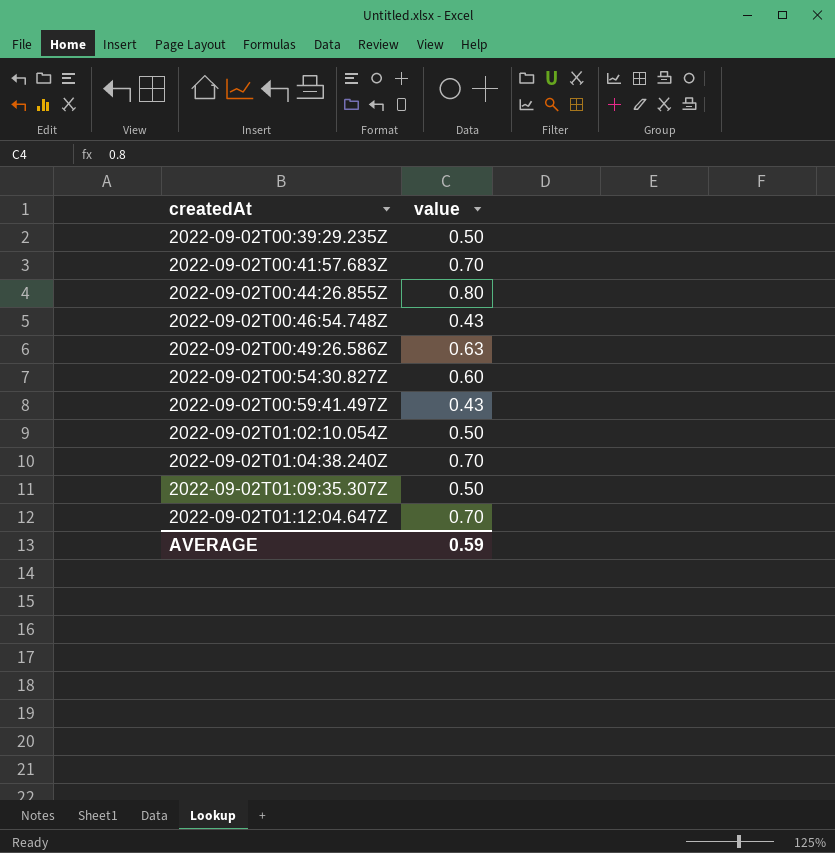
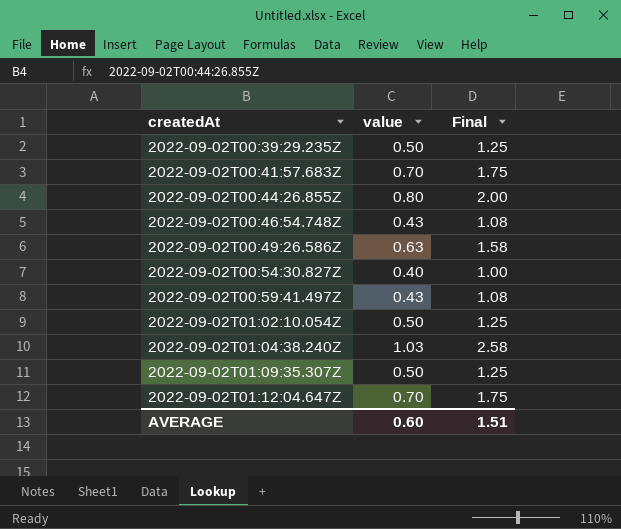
column Final | formula: none -> [value] * 2.5
2022-09-02T00:54:30.827Z | value: 0.60 -> 0.40
2022-09-02T01:04:38.240Z | value: 0.70 -> 1.03
AVERAGE | value: 0.59 -> 0.60

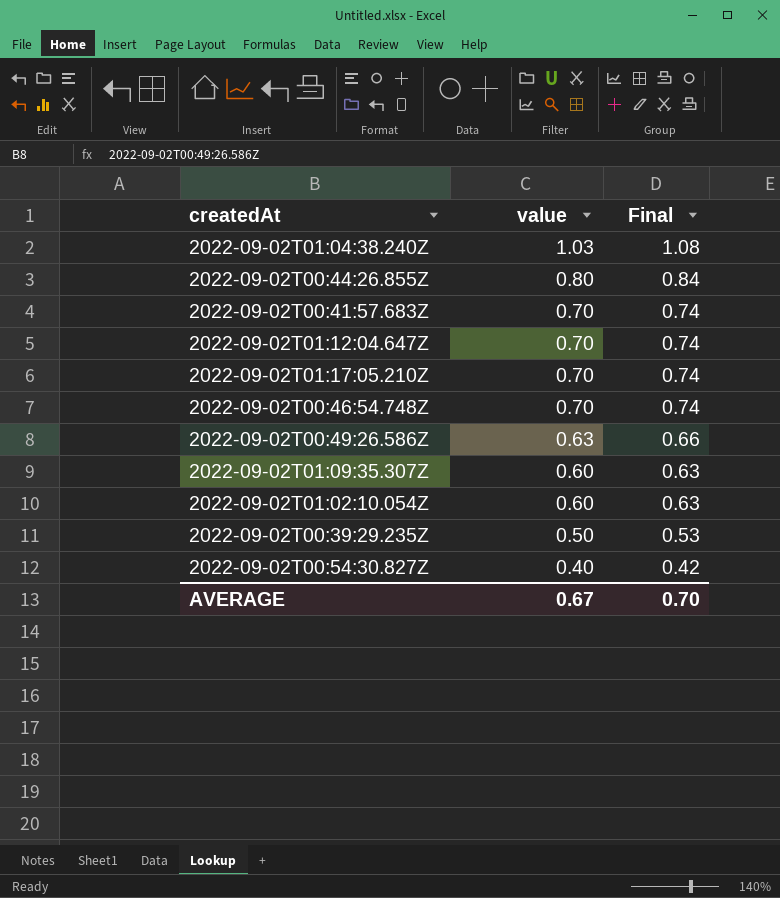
row order: createdAt ascending -> value descending
column Final | formula: [value] * 2.5 -> [value] * 1.05
row 2022-09-02T00:59:41.497Z: 0.43 | 1.08 -> none
row 2022-09-02T01:17:05.210Z: none -> 0.70 | 0.74
2022-09-02T00:46:54.748Z | value: 0.43 -> 0.70
2022-09-02T01:09:35.307Z | value: 0.50 -> 0.60
2022-09-02T01:02:10.054Z | value: 0.50 -> 0.60
AVERAGE | value: 0.60 -> 0.67
AVERAGE | Final: 1.51 -> 0.70

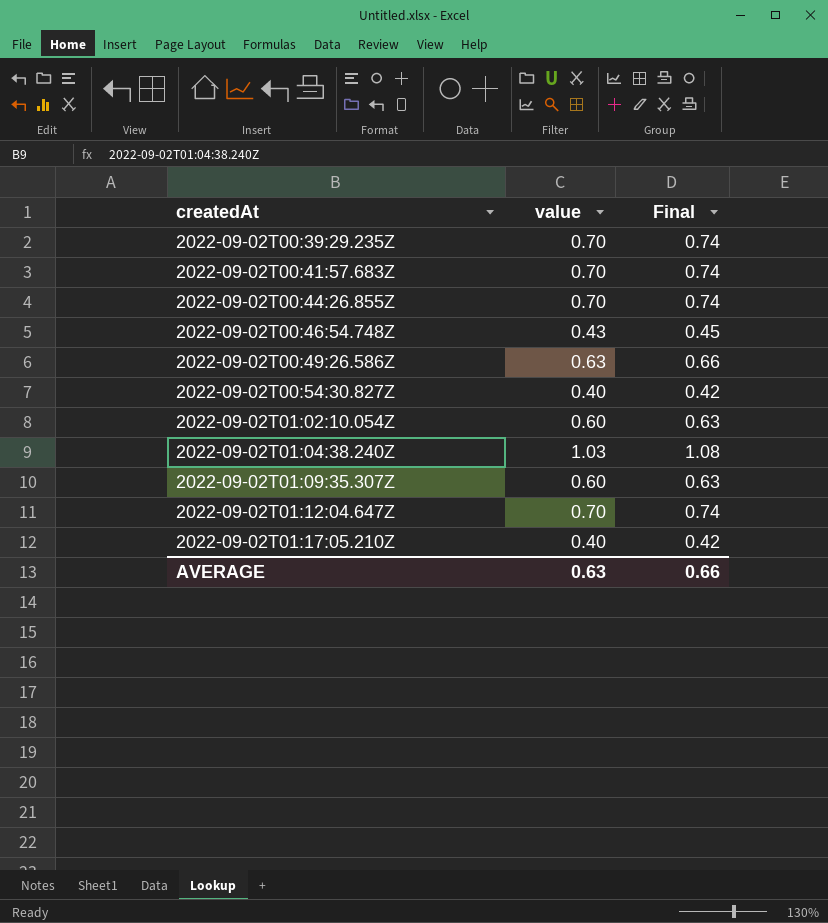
row order: value descending -> createdAt ascending
2022-09-02T00:39:29.235Z | value: 0.50 -> 0.70
2022-09-02T00:39:29.235Z | Final: 0.53 -> 0.74
2022-09-02T00:44:26.855Z | value: 0.80 -> 0.70
2022-09-02T00:44:26.855Z | Final: 0.84 -> 0.74
2022-09-02T00:46:54.748Z | value: 0.70 -> 0.43
2022-09-02T00:46:54.748Z | Final: 0.74 -> 0.45
2022-09-02T01:17:05.210Z | value: 0.70 -> 0.40
2022-09-02T01:17:05.210Z | Final: 0.74 -> 0.42
AVERAGE | value: 0.67 -> 0.63
AVERAGE | Final: 0.70 -> 0.66

